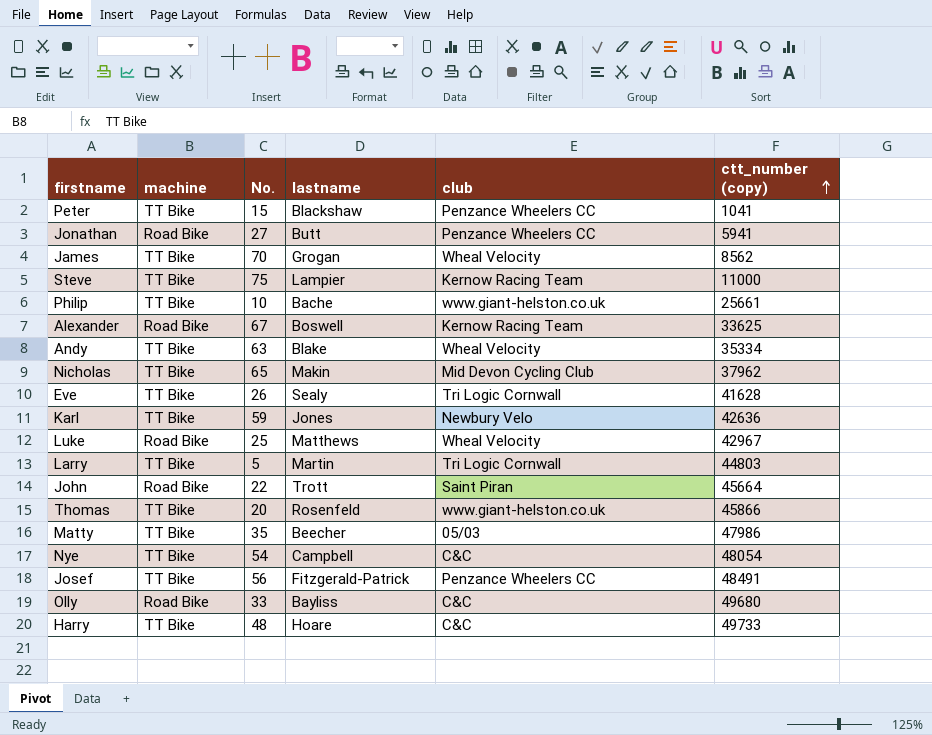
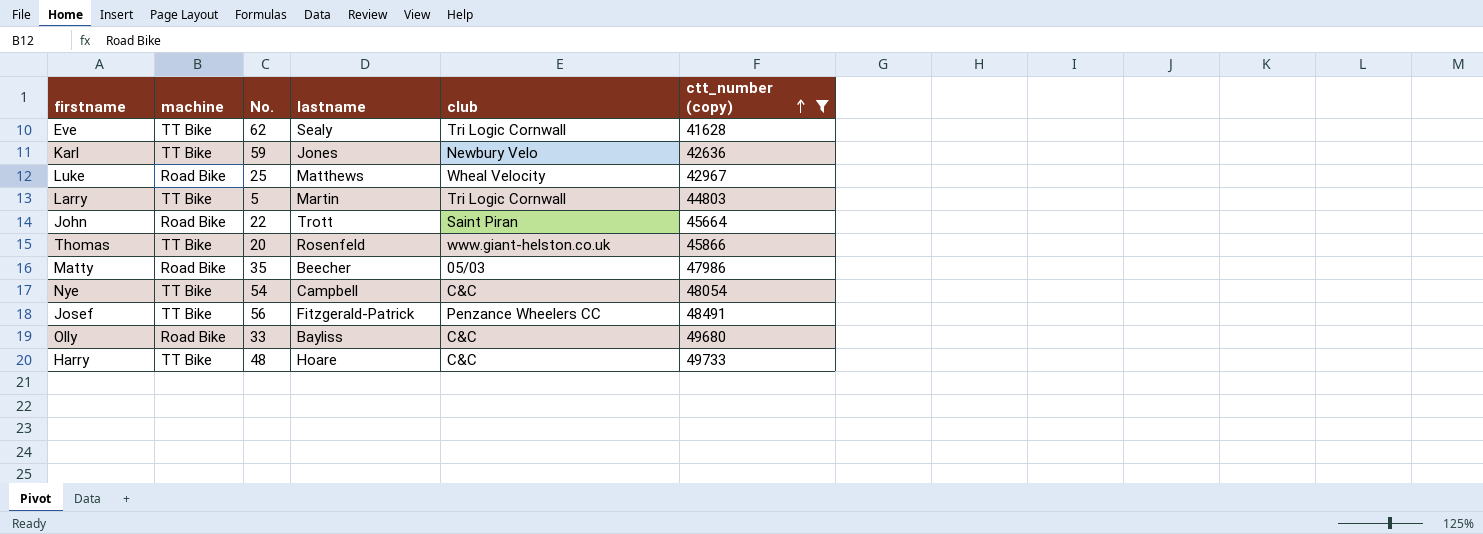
filter: none -> ctt_number (copy) >= 41628
Eve | No.: 26 -> 62
Matty | machine: TT Bike -> Road Bike

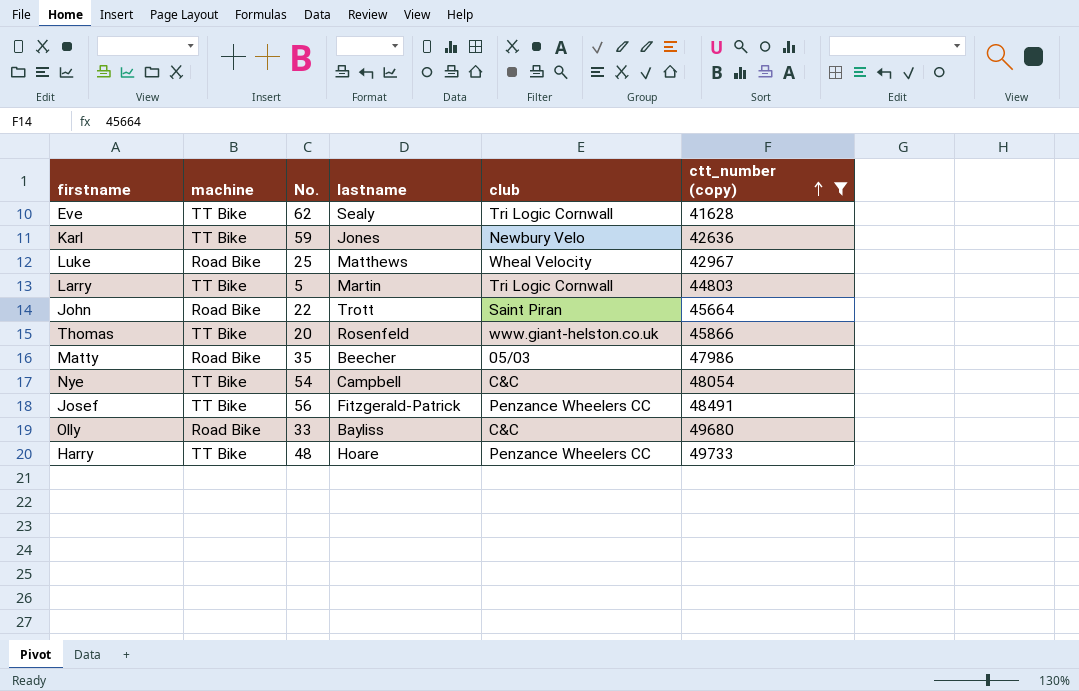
Harry | club: C&C -> Penzance Wheelers CC

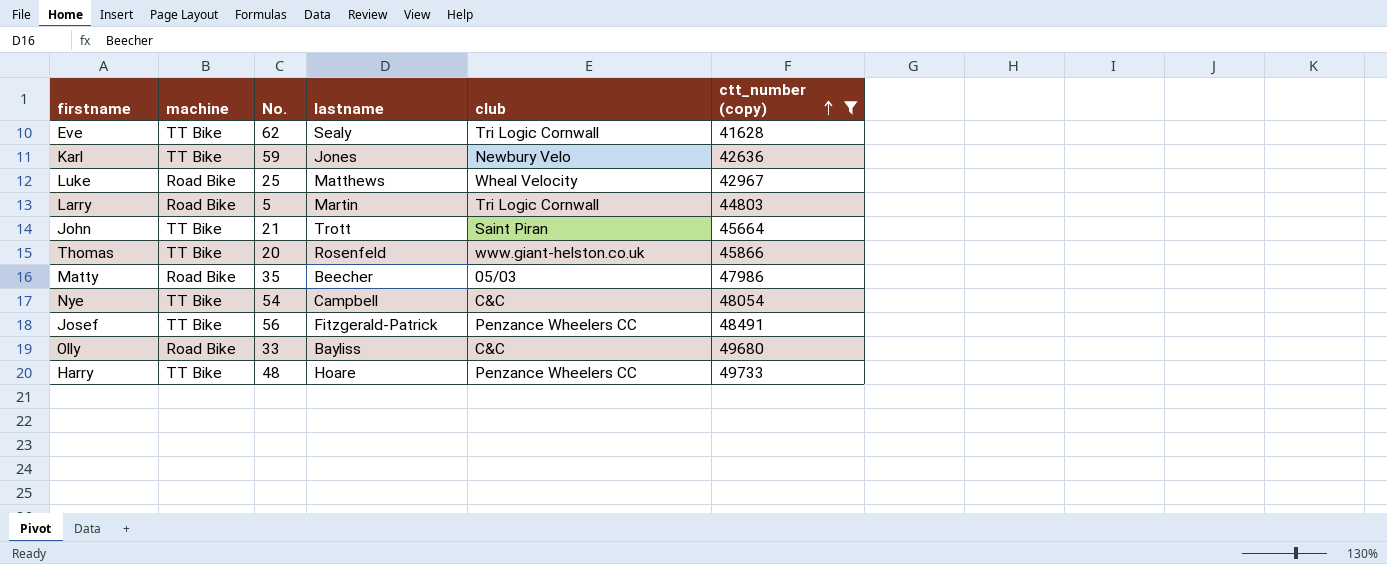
Larry | machine: TT Bike -> Road Bike
John | machine: Road Bike -> TT Bike
John | No.: 22 -> 21

